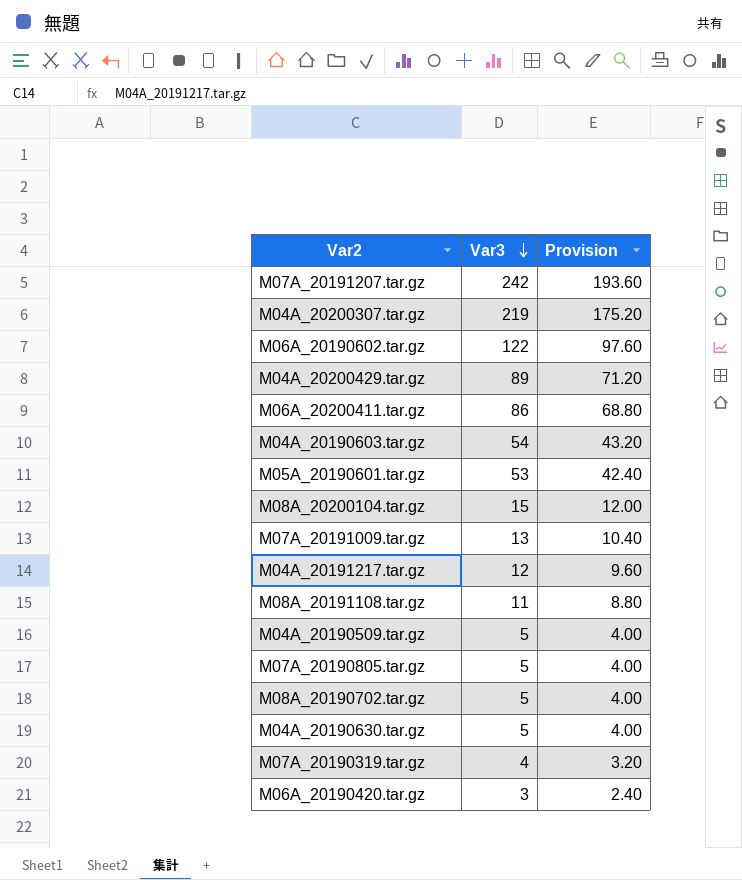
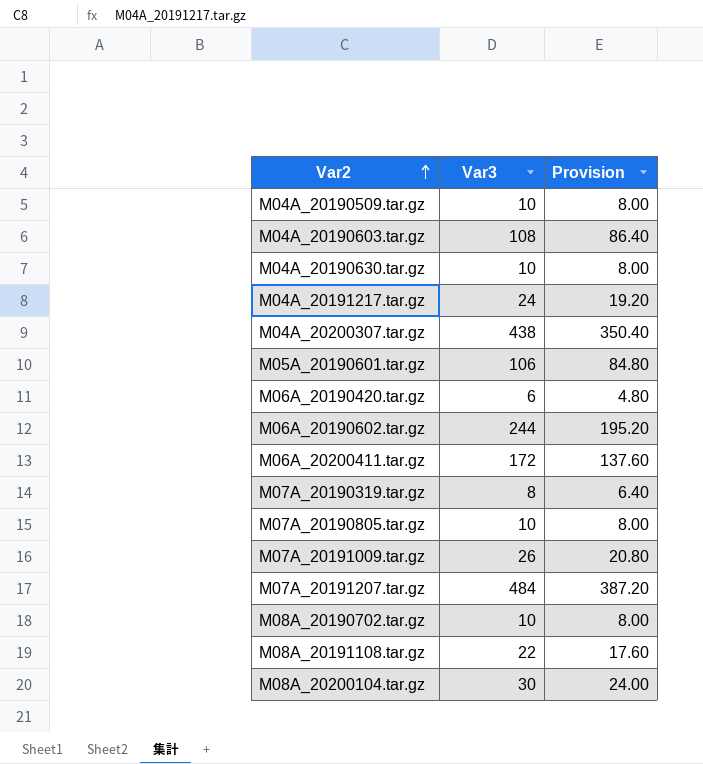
row order: Var3 descending -> Var2 ascending
row M04A_20200429.tar.gz: 89 | 71.20 -> none
M04A_20190509.tar.gz | Var3: 5 -> 10
M04A_20190509.tar.gz | Provision: 4.00 -> 8.00
M04A_20190603.tar.gz | Var3: 54 -> 108
M04A_20190603.tar.gz | Provision: 43.20 -> 86.40
M04A_20190630.tar.gz | Var3: 5 -> 10
M04A_20190630.tar.gz | Provision: 4.00 -> 8.00
M04A_20191217.tar.gz | Var3: 12 -> 24
M04A_20191217.tar.gz | Provision: 9.60 -> 19.20
M04A_20200307.tar.gz | Var3: 219 -> 438
M04A_20200307.tar.gz | Provision: 175.20 -> 350.40
M05A_20190601.tar.gz | Var3: 53 -> 106
M05A_20190601.tar.gz | Provision: 42.40 -> 84.80
M06A_20190420.tar.gz | Var3: 3 -> 6
M06A_20190420.tar.gz | Provision: 2.40 -> 4.80
M06A_20190602.tar.gz | Var3: 122 -> 244
M06A_20190602.tar.gz | Provision: 97.60 -> 195.20
M06A_20200411.tar.gz | Var3: 86 -> 172
M06A_20200411.tar.gz | Provision: 68.80 -> 137.60
M07A_20190319.tar.gz | Var3: 4 -> 8
M07A_20190319.tar.gz | Provision: 3.20 -> 6.40
M07A_20190805.tar.gz | Var3: 5 -> 10
M07A_20190805.tar.gz | Provision: 4.00 -> 8.00
M07A_20191009.tar.gz | Var3: 13 -> 26
M07A_20191009.tar.gz | Provision: 10.40 -> 20.80
M07A_20191207.tar.gz | Var3: 242 -> 484
M07A_20191207.tar.gz | Provision: 193.60 -> 387.20
M08A_20190702.tar.gz | Var3: 5 -> 10
M08A_20190702.tar.gz | Provision: 4.00 -> 8.00
M08A_20191108.tar.gz | Var3: 11 -> 22
M08A_20191108.tar.gz | Provision: 8.80 -> 17.60
M08A_20200104.tar.gz | Var3: 15 -> 30
M08A_20200104.tar.gz | Provision: 12.00 -> 24.00

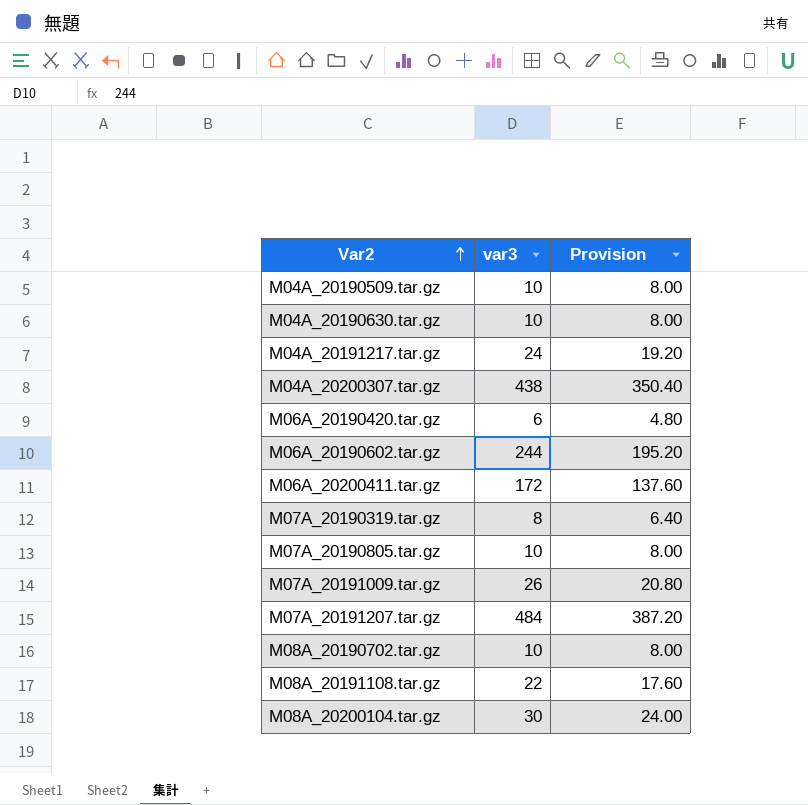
column name: Var3 -> var3
row M04A_20190603.tar.gz: 108 | 86.40 -> none
row M05A_20190601.tar.gz: 106 | 84.80 -> none

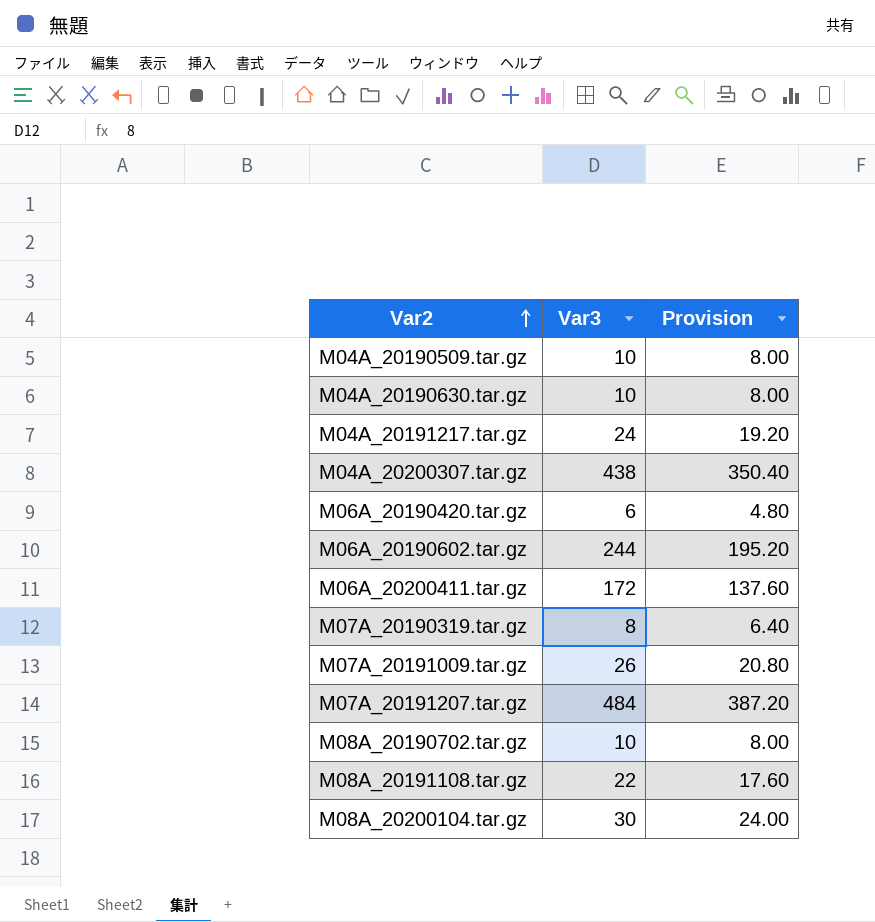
column name: var3 -> Var3
row M07A_20190805.tar.gz: 10 | 8.00 -> none

